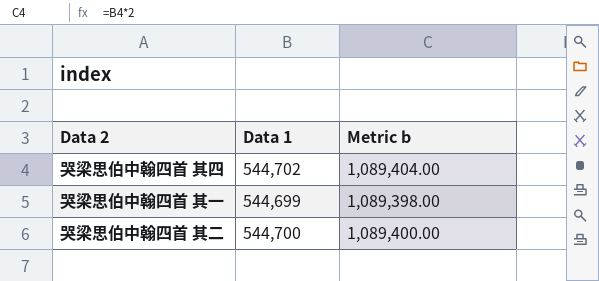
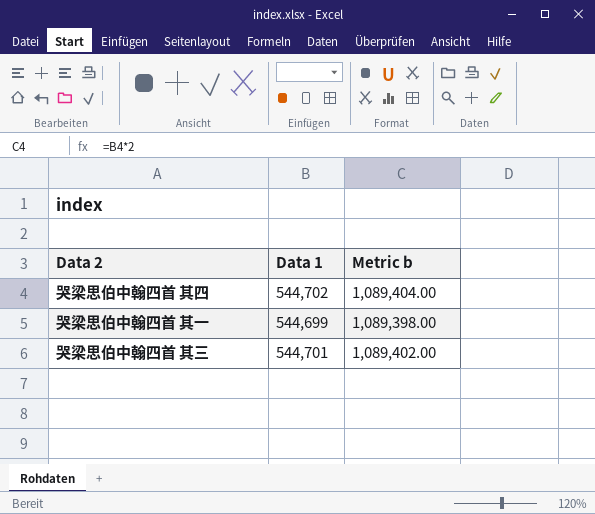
row 哭梁思伯中翰四首 其二: 544,700 | 1,089,400.00 -> none
row 哭梁思伯中翰四首 其三: none -> 544,701 | 1,089,402.00

